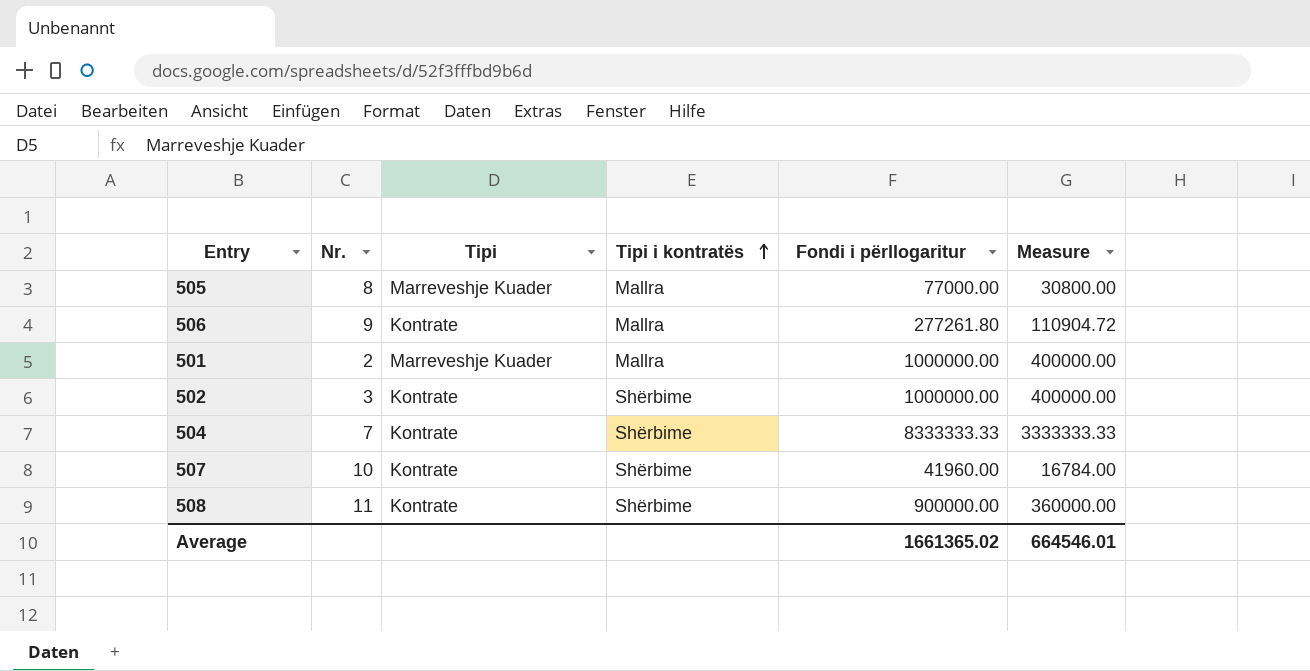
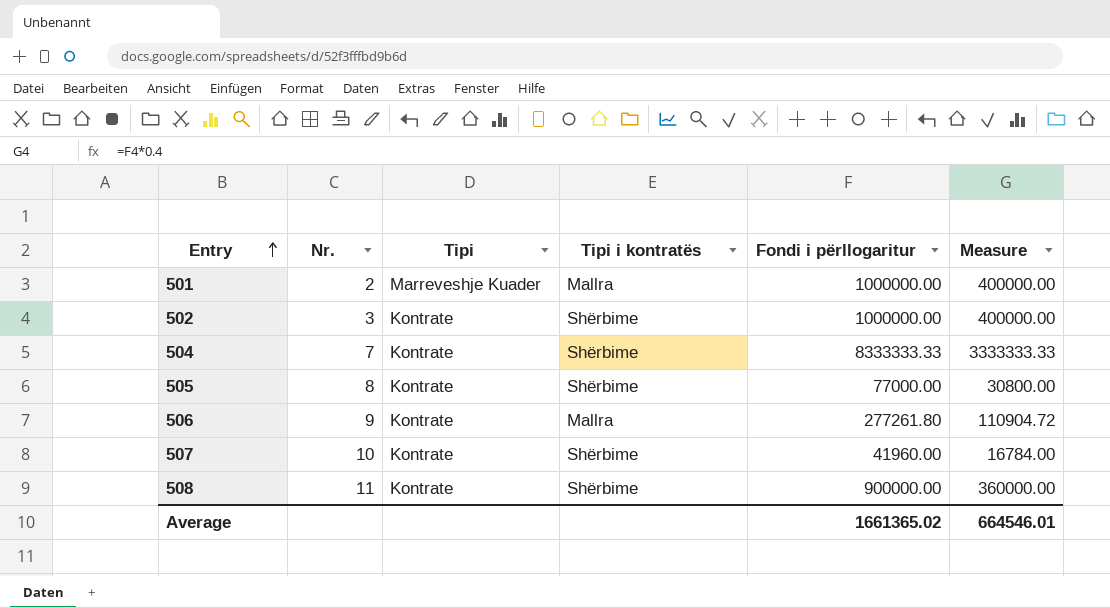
row order: Tipi i kontratës ascending -> Entry ascending
505 | Tipi: Marreveshje Kuader -> Kontrate
505 | Tipi i kontratës: Mallra -> Shërbime

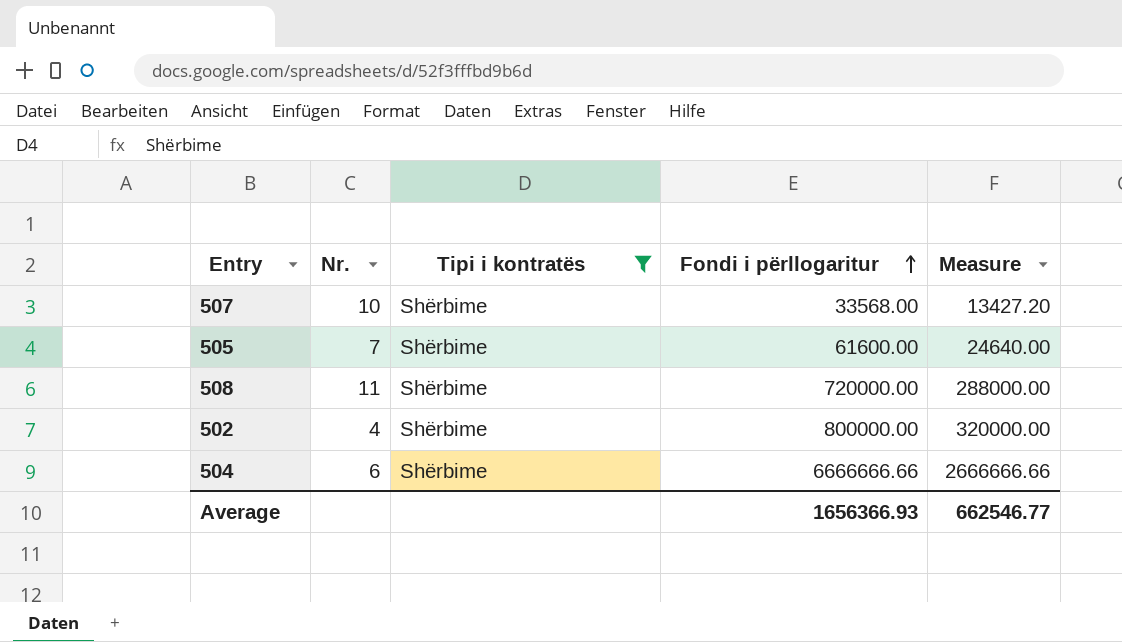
filter: none -> Tipi i kontratës = Shërbime
row order: Entry ascending -> Fondi i përllogaritur ascending
column Tipi | position: 3 -> none
507 | Fondi i përllogaritur: 41960.00 -> 33568.00
507 | Measure: 16784.00 -> 13427.20
505 | Nr.: 8 -> 7
505 | Fondi i përllogaritur: 77000.00 -> 61600.00
505 | Measure: 30800.00 -> 24640.00
508 | Fondi i përllogaritur: 900000.00 -> 720000.00
508 | Measure: 360000.00 -> 288000.00
502 | Nr.: 3 -> 4
502 | Fondi i përllogaritur: 1000000.00 -> 800000.00
502 | Measure: 400000.00 -> 320000.00
504 | Nr.: 7 -> 6
504 | Fondi i përllogaritur: 8333333.33 -> 6666666.66
504 | Measure: 3333333.33 -> 2666666.66
Average | Fondi i përllogaritur: 1661365.02 -> 1656366.93
Average | Measure: 664546.01 -> 662546.77

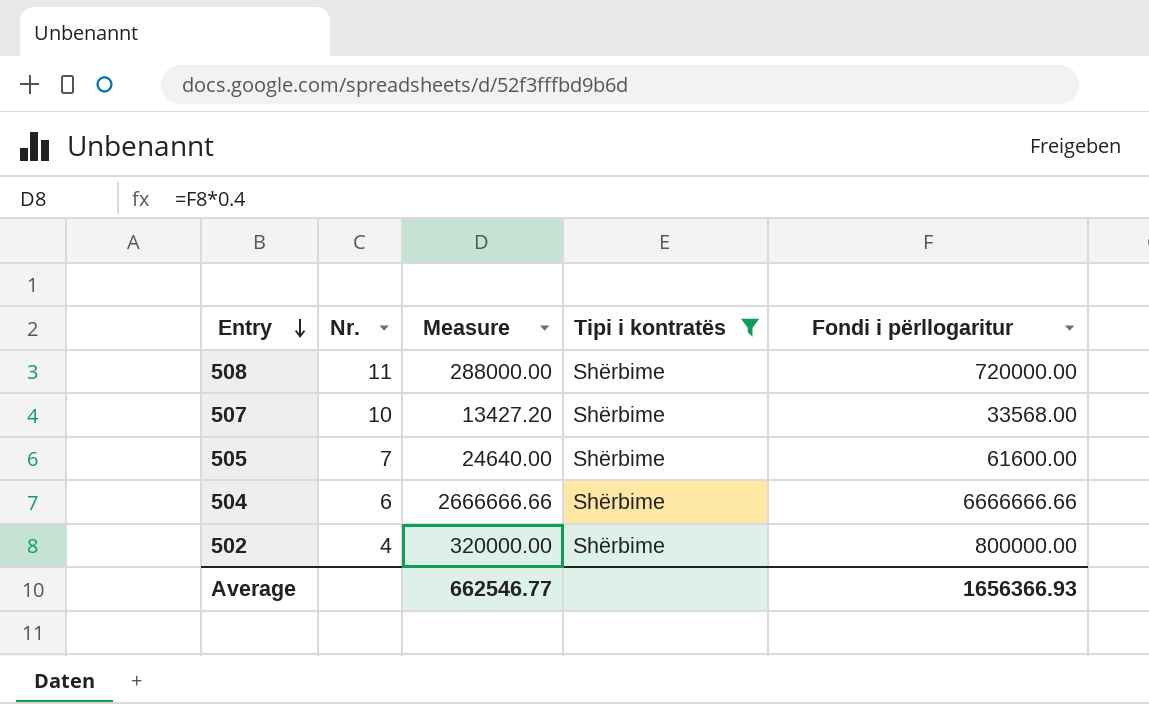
row order: Fondi i përllogaritur ascending -> Entry descending
column Measure | position: 5 -> 3

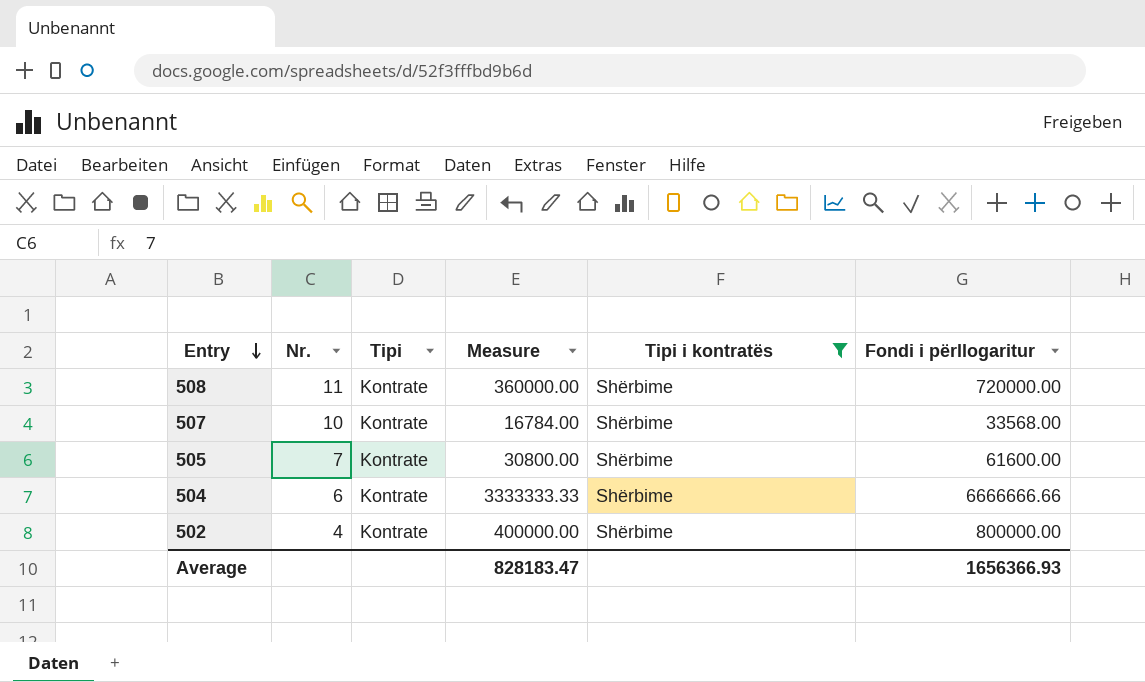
column Tipi | position: none -> 3
column Measure | formula: [Fondi i përllogaritur] * 0.4 -> [Fondi i përllogaritur] * 0.5
Average | Measure: 662546.77 -> 828183.47

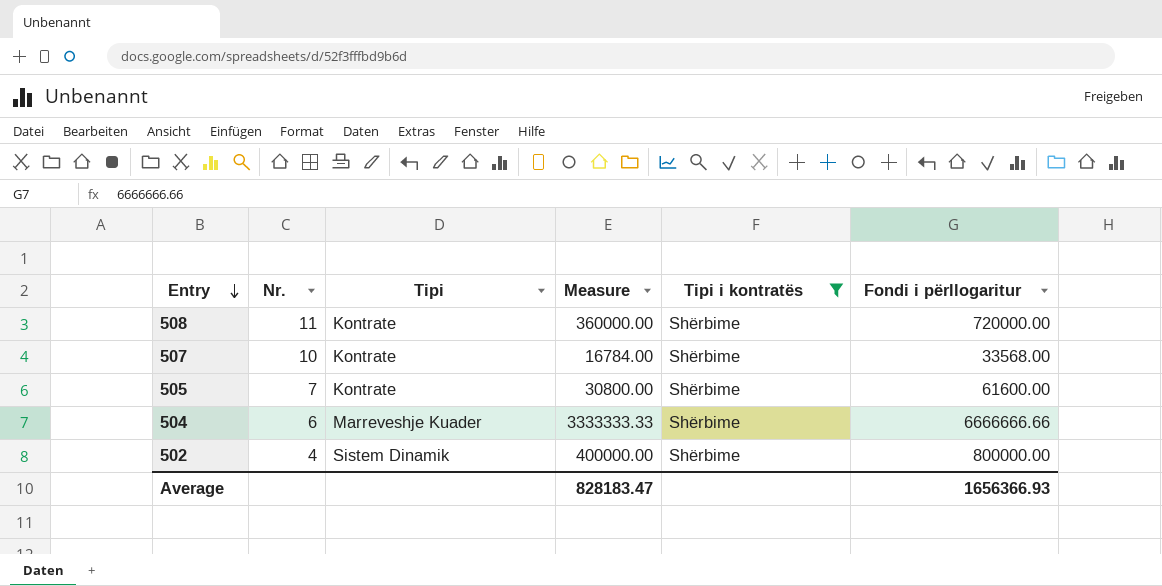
504 | Tipi: Kontrate -> Marreveshje Kuader
502 | Tipi: Kontrate -> Sistem Dinamik

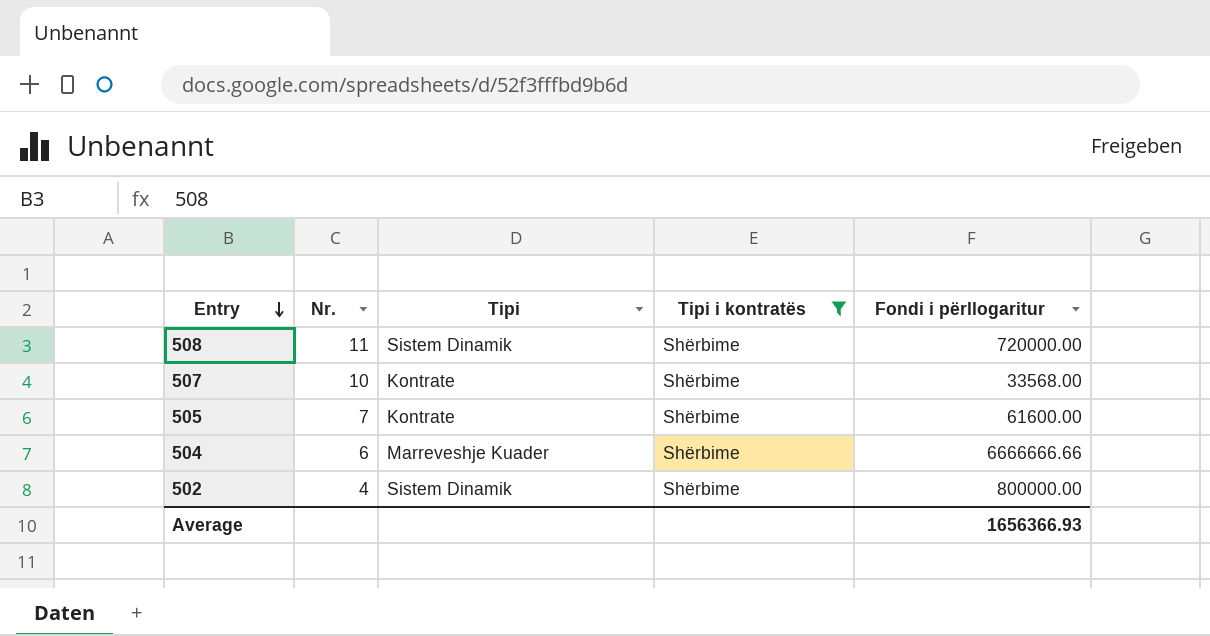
column Measure | formula: [Fondi i përllogaritur] * 0.5 -> none
508 | Tipi: Kontrate -> Sistem Dinamik

